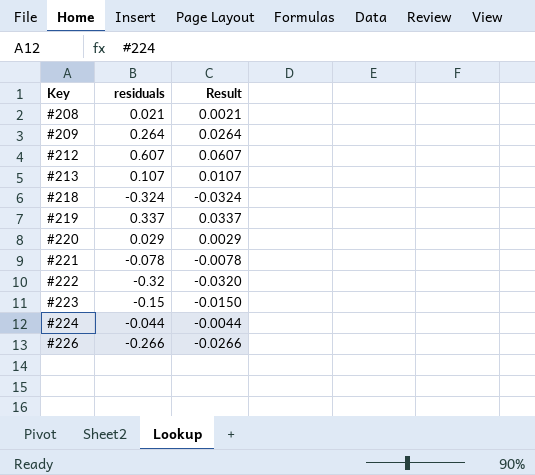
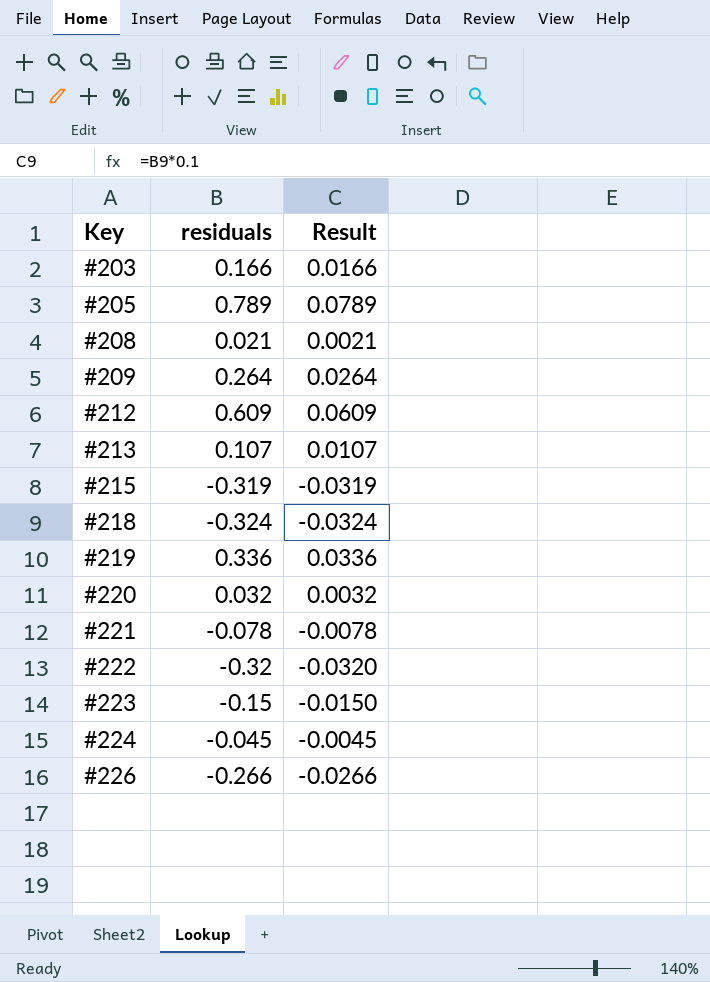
row #203: none -> 0.166 | 0.0166
row #205: none -> 0.789 | 0.0789
#212 | residuals: 0.607 -> 0.609
#212 | Result: 0.0607 -> 0.0609
row #215: none -> -0.319 | -0.0319
#219 | residuals: 0.337 -> 0.336
#219 | Result: 0.0337 -> 0.0336
#220 | residuals: 0.029 -> 0.032
#220 | Result: 0.0029 -> 0.0032
#224 | residuals: -0.044 -> -0.045
#224 | Result: -0.0044 -> -0.0045

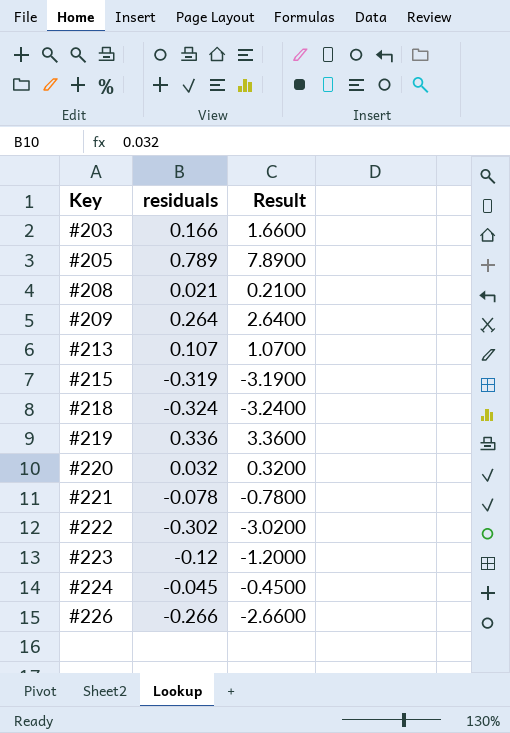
column Result | formula: [residuals] * 0.1 -> [residuals] * 10
row #212: 0.609 | 0.0609 -> none
#222 | residuals: -0.32 -> -0.302
#223 | residuals: -0.15 -> -0.12

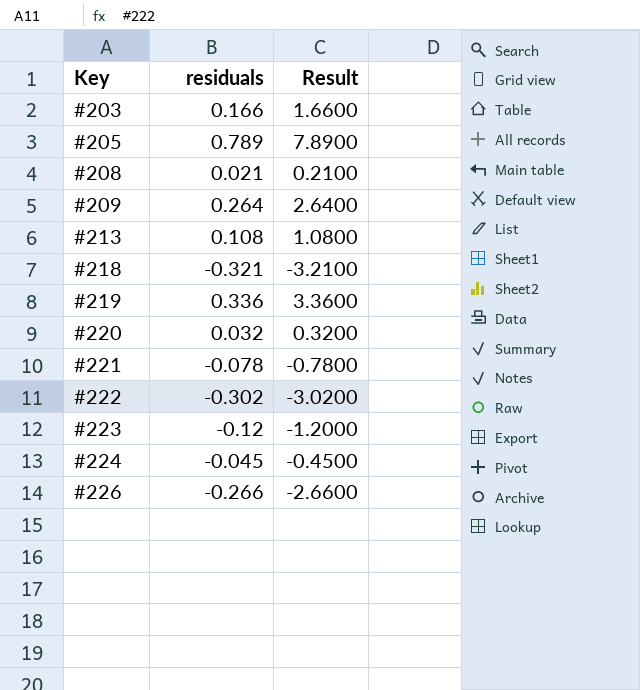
row #215: -0.319 | -3.1900 -> none
#213 | residuals: 0.107 -> 0.108
#213 | Result: 1.0700 -> 1.0800
#218 | residuals: -0.324 -> -0.321
#218 | Result: -3.2400 -> -3.2100

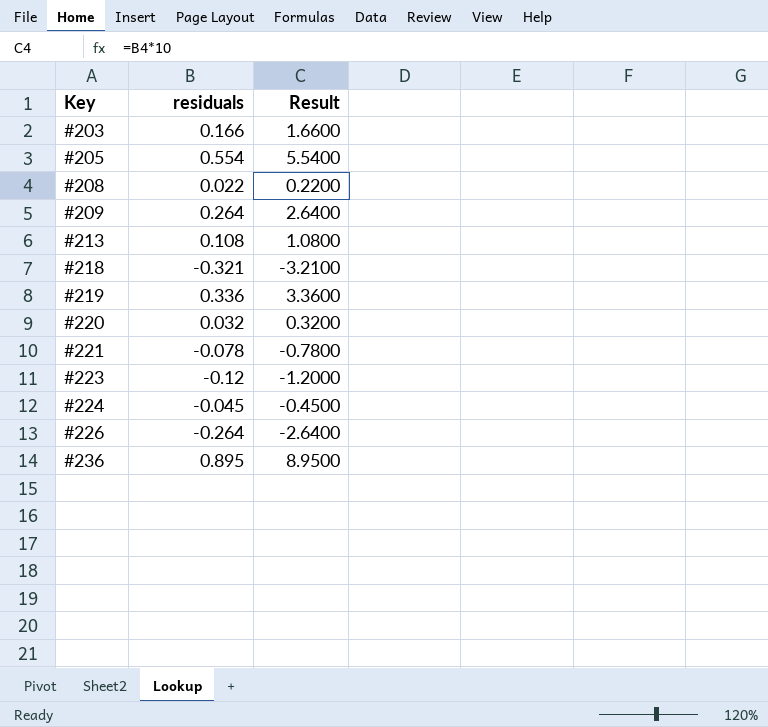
row #222: -0.302 | -3.0200 -> none
#205 | residuals: 0.789 -> 0.554
#205 | Result: 7.8900 -> 5.5400
#208 | residuals: 0.021 -> 0.022
#208 | Result: 0.2100 -> 0.2200
#226 | residuals: -0.266 -> -0.264
#226 | Result: -2.6600 -> -2.6400
row #236: none -> 0.895 | 8.9500

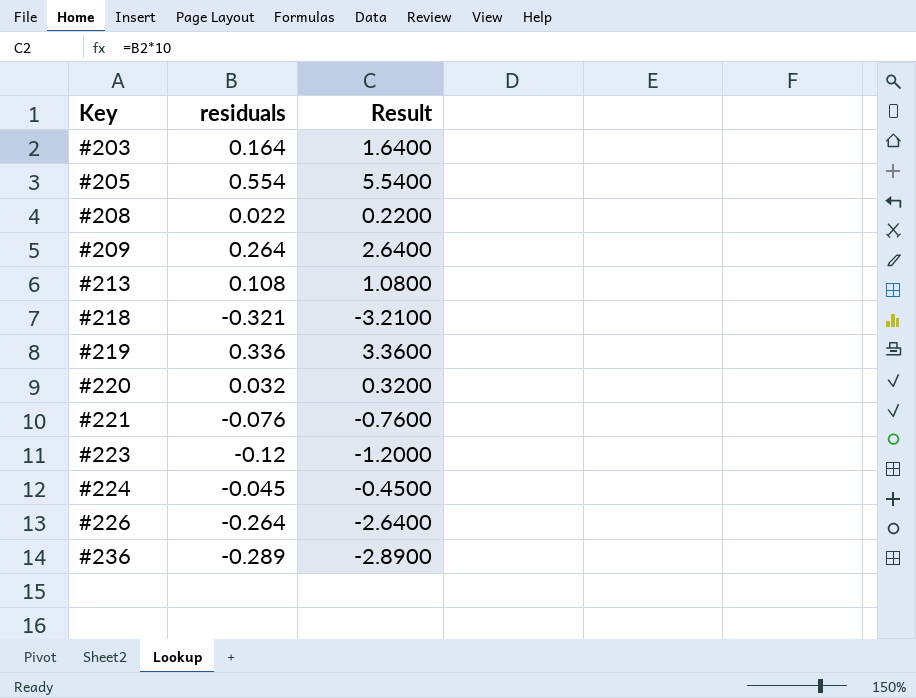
#203 | residuals: 0.166 -> 0.164
#203 | Result: 1.6600 -> 1.6400
#221 | residuals: -0.078 -> -0.076
#221 | Result: -0.7800 -> -0.7600
#236 | residuals: 0.895 -> -0.289
#236 | Result: 8.9500 -> -2.8900

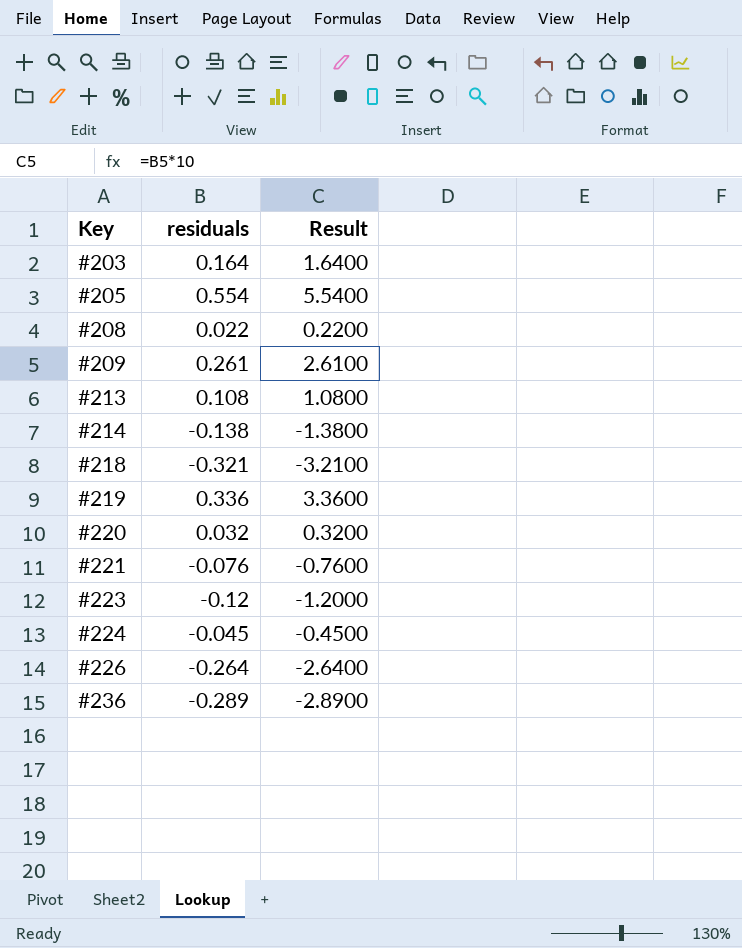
#209 | residuals: 0.264 -> 0.261
#209 | Result: 2.6400 -> 2.6100
row #214: none -> -0.138 | -1.3800

